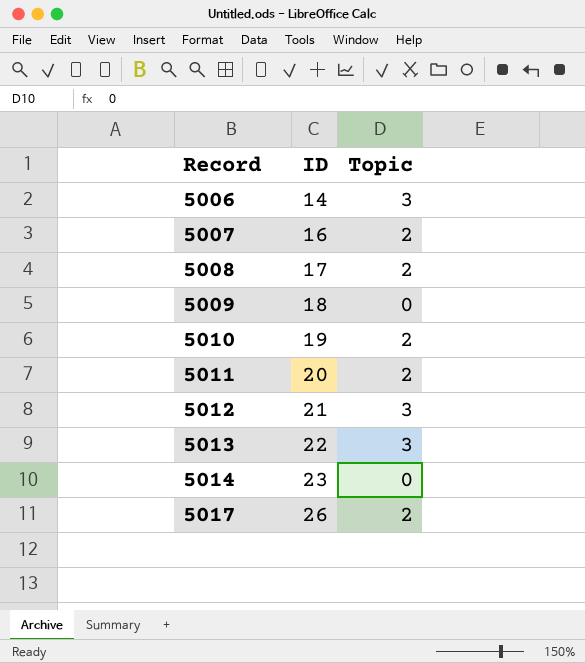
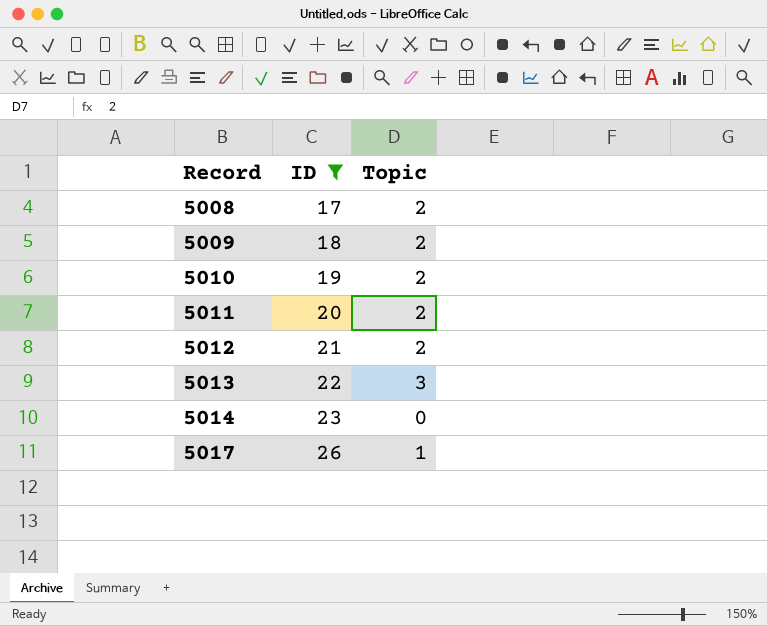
filter: none -> ID >= 17
5009 | Topic: 0 -> 2
5012 | Topic: 3 -> 2
5017 | Topic: 2 -> 1

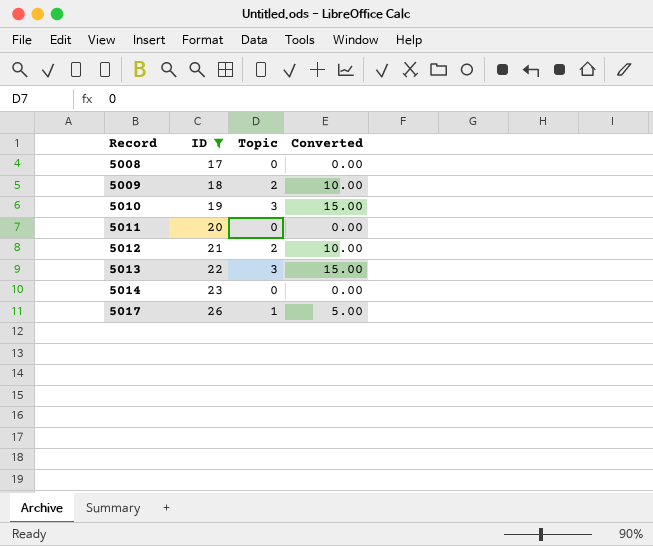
column Converted | formula: none -> [Topic] * 5
5008 | Topic: 2 -> 0
5010 | Topic: 2 -> 3
5011 | Topic: 2 -> 0

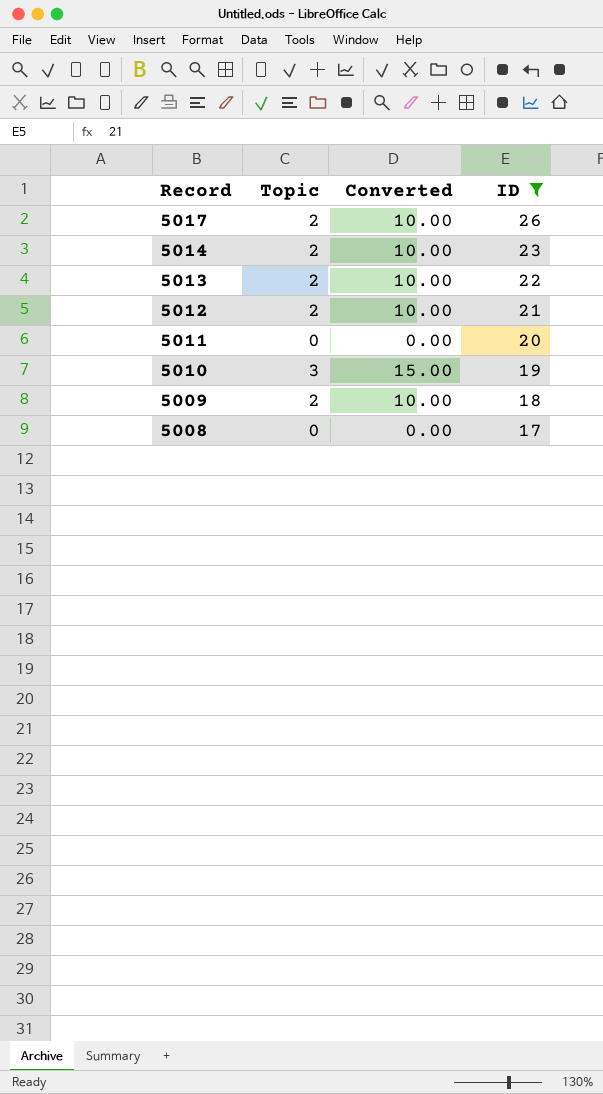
row order: Record ascending -> Record descending
column ID | position: 2 -> 4
5017 | Topic: 1 -> 2
5017 | Converted: 5.00 -> 10.00
5014 | Topic: 0 -> 2
5014 | Converted: 0.00 -> 10.00
5013 | Topic: 3 -> 2
5013 | Converted: 15.00 -> 10.00

